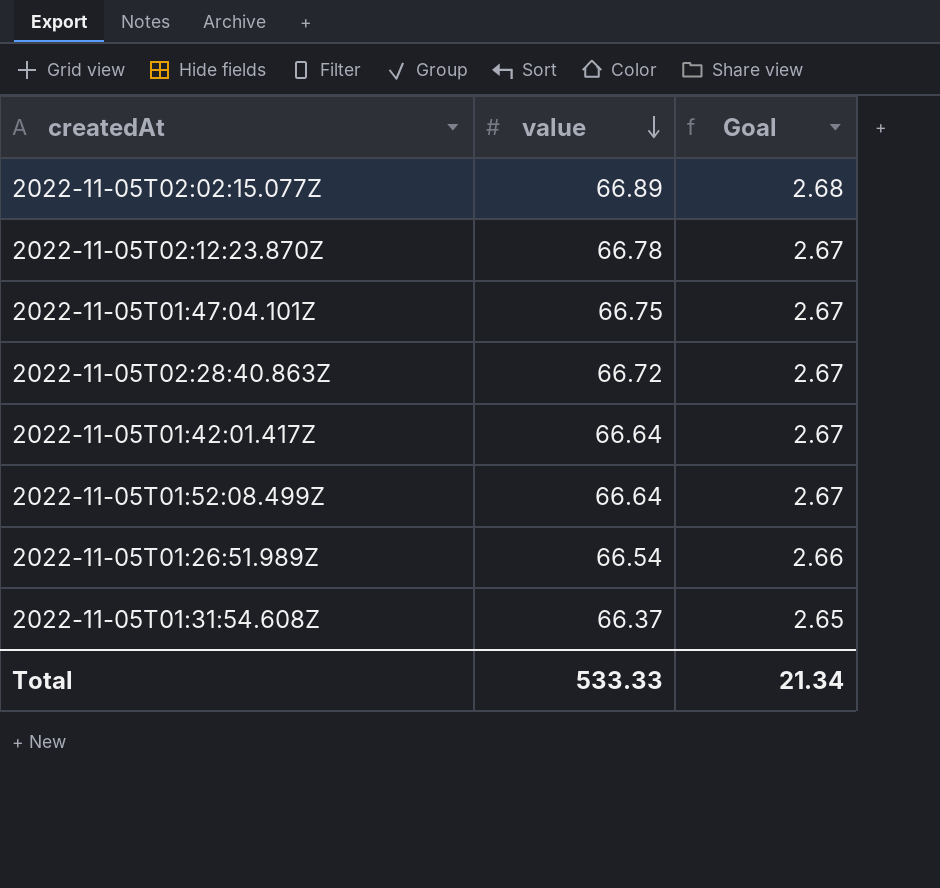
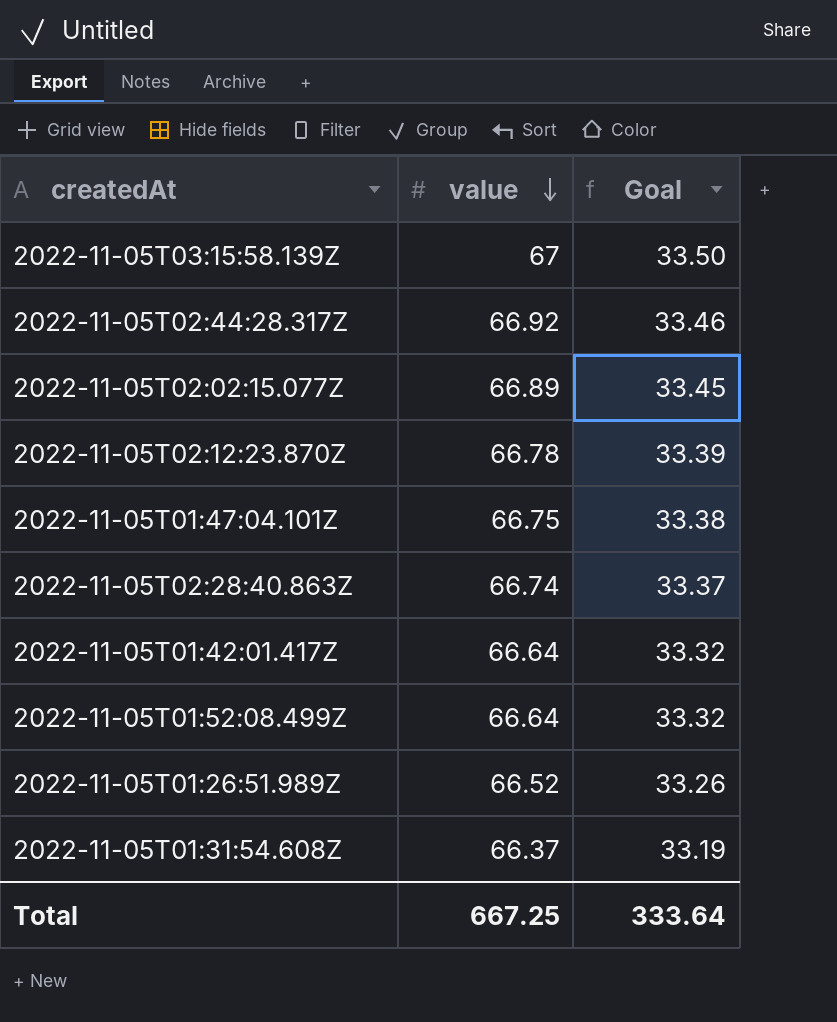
column Goal | formula: [value] * 0.04 -> [value] * 0.5
row 2022-11-05T03:15:58.139Z: none -> 67 | 33.50
row 2022-11-05T02:44:28.317Z: none -> 66.92 | 33.46
2022-11-05T02:28:40.863Z | value: 66.72 -> 66.74
2022-11-05T01:26:51.989Z | value: 66.54 -> 66.52
Total | value: 533.33 -> 667.25
Total | Goal: 21.34 -> 333.64

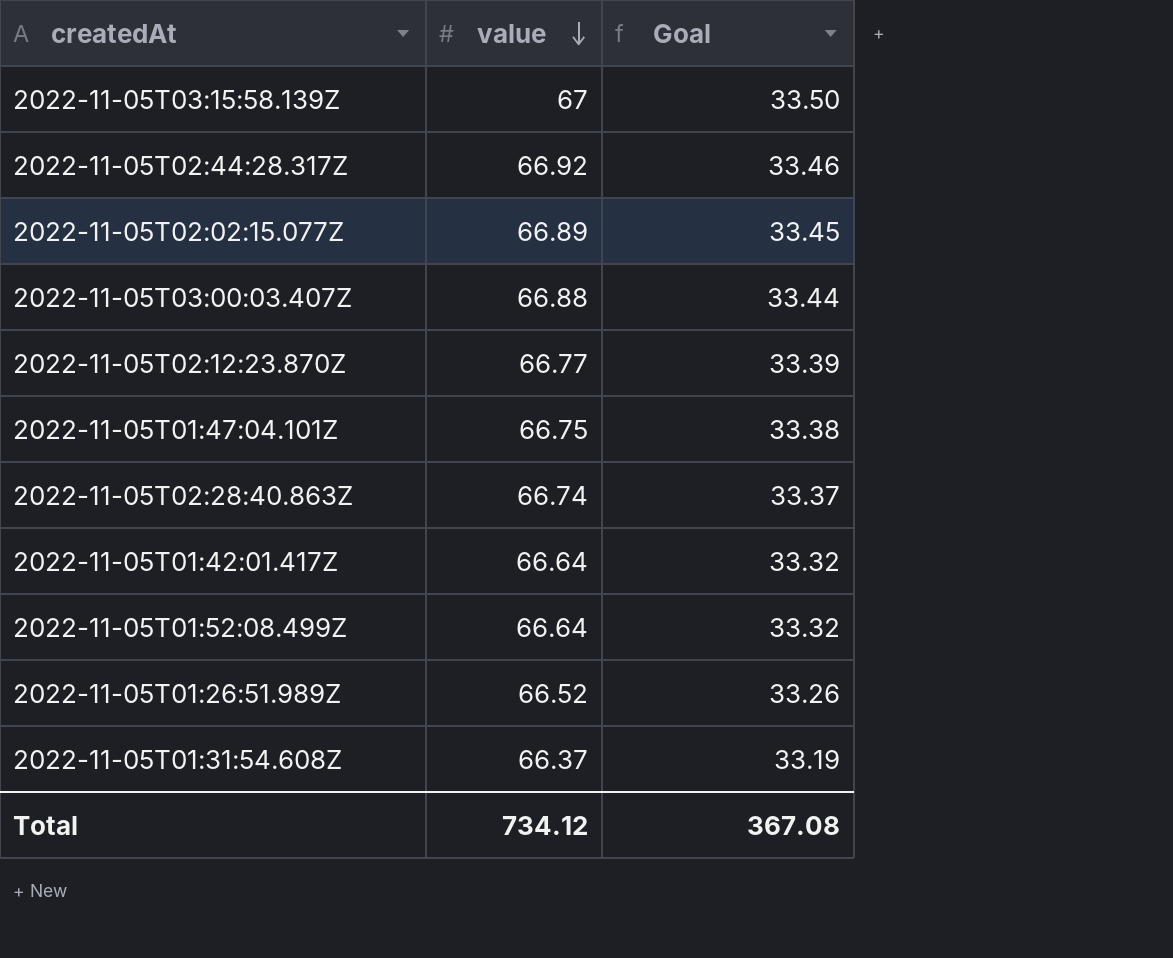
row 2022-11-05T03:00:03.407Z: none -> 66.88 | 33.44
2022-11-05T02:12:23.870Z | value: 66.78 -> 66.77
Total | value: 667.25 -> 734.12
Total | Goal: 333.64 -> 367.08

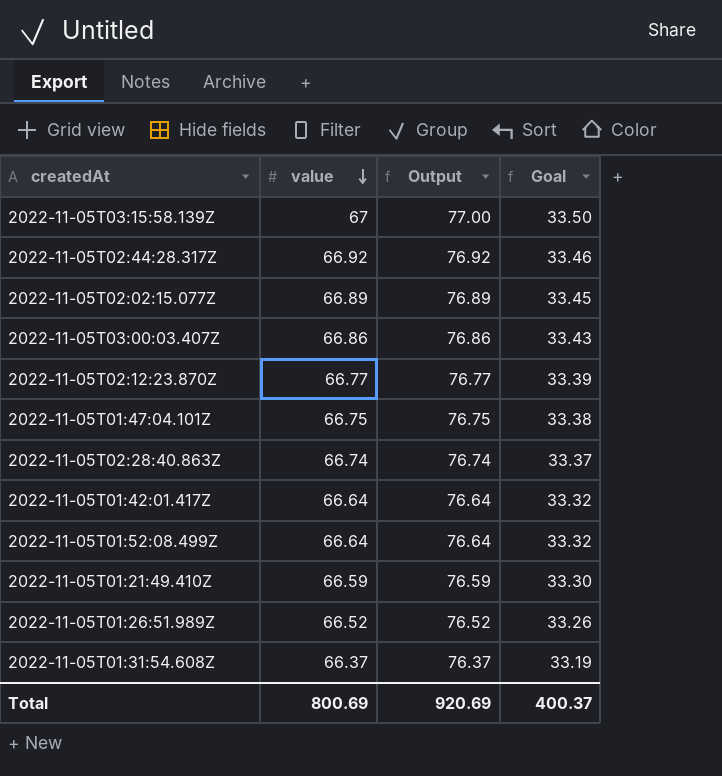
column Output | formula: none -> [value] + 10
2022-11-05T03:00:03.407Z | value: 66.88 -> 66.86
2022-11-05T03:00:03.407Z | Goal: 33.44 -> 33.43
row 2022-11-05T01:21:49.410Z: none -> 66.59 | 76.59 | 33.30
Total | value: 734.12 -> 800.69
Total | Goal: 367.08 -> 400.37

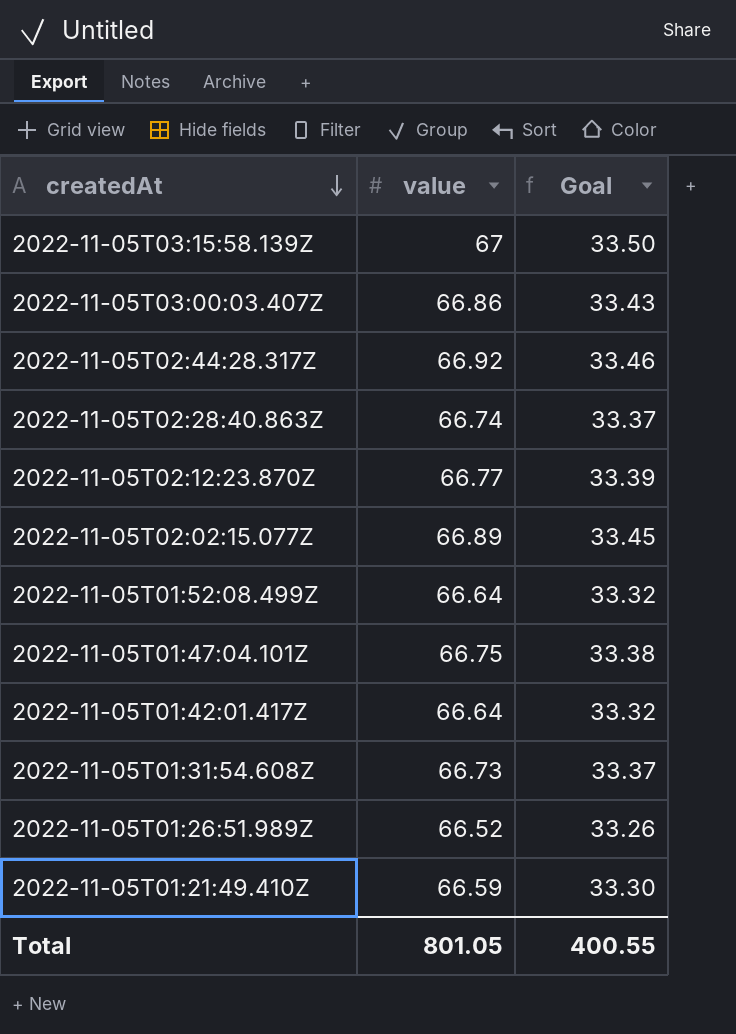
row order: value descending -> createdAt descending
column Output | formula: [value] + 10 -> none
2022-11-05T01:31:54.608Z | value: 66.37 -> 66.73
2022-11-05T01:31:54.608Z | Goal: 33.19 -> 33.37
Total | value: 800.69 -> 801.05
Total | Goal: 400.37 -> 400.55

